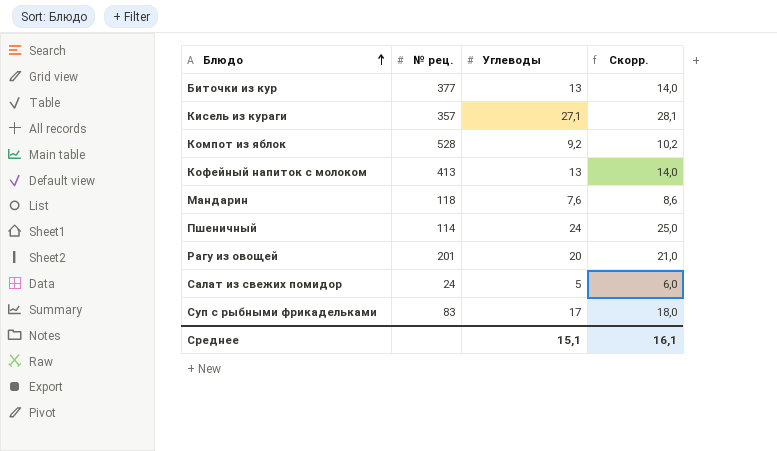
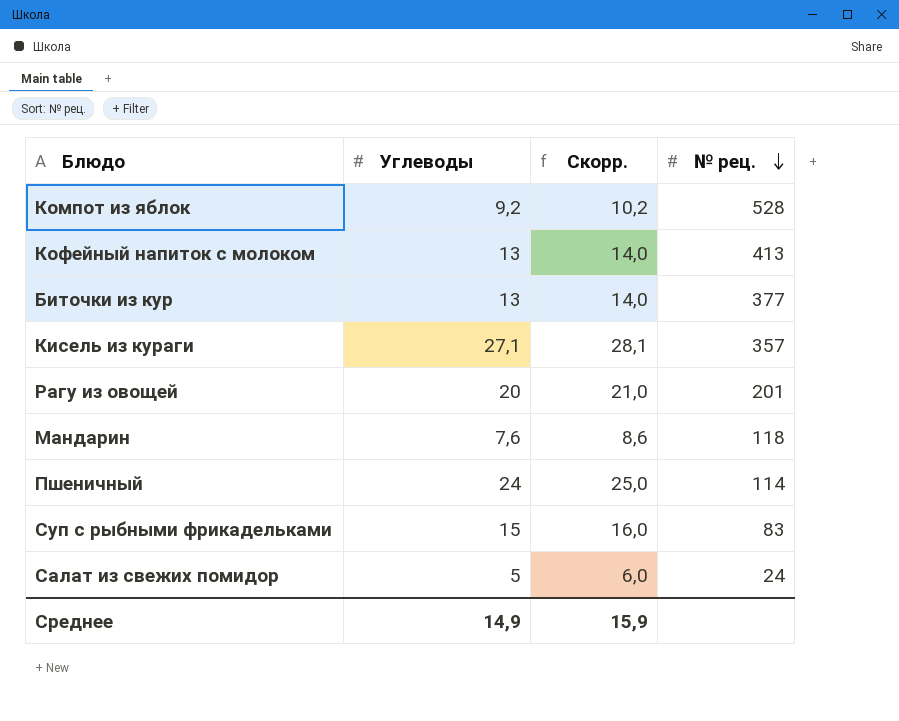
row order: Блюдо ascending -> № рец. descending
column № рец. | position: 2 -> 4
Суп с рыбными фрикадельками | Углеводы: 17 -> 15
Суп с рыбными фрикадельками | Скорр.: 18,0 -> 16,0
Среднее | Углеводы: 15,1 -> 14,9
Среднее | Скорр.: 16,1 -> 15,9

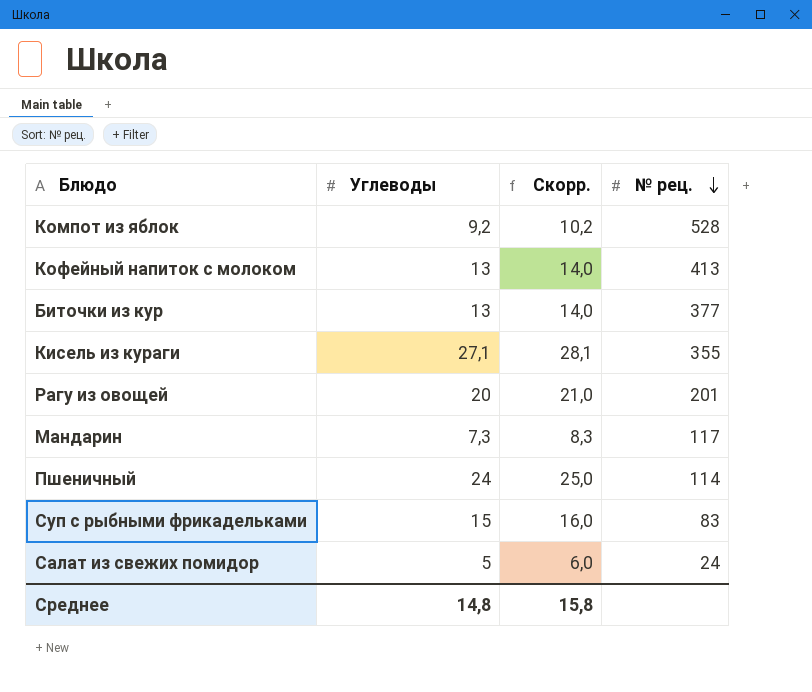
Кисель из кураги | № рец.: 357 -> 355
Мандарин | Углеводы: 7,6 -> 7,3
Мандарин | Скорр.: 8,6 -> 8,3
Мандарин | № рец.: 118 -> 117
Среднее | Углеводы: 14,9 -> 14,8
Среднее | Скорр.: 15,9 -> 15,8

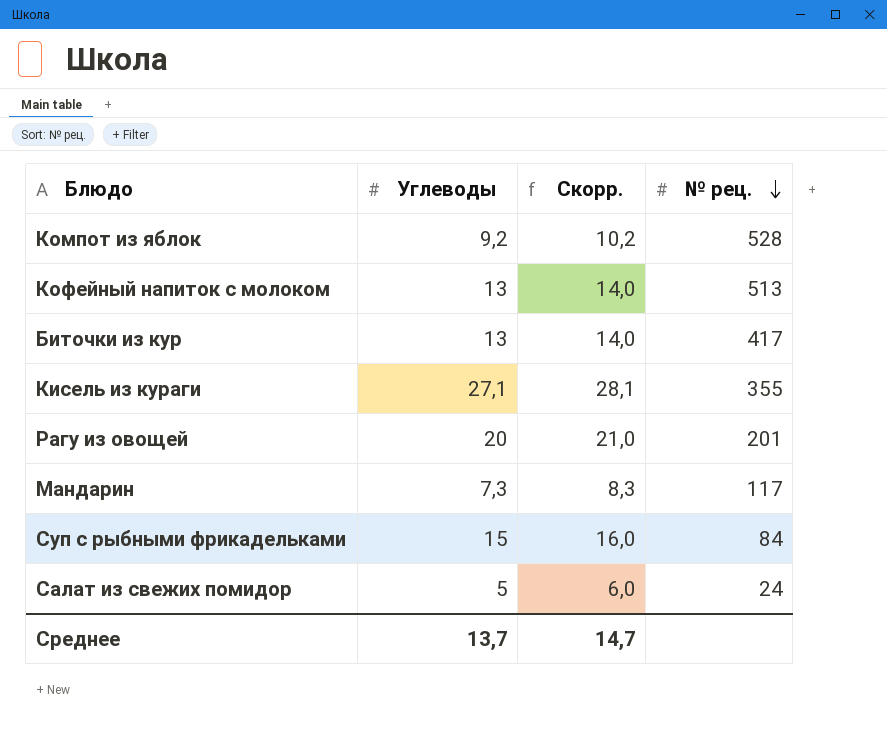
row Пшеничный: 24 | 25,0 | 114 -> none
Кофейный напиток с молоком | № рец.: 413 -> 513
Биточки из кур | № рец.: 377 -> 417
Суп с рыбными фрикадельками | № рец.: 83 -> 84
Среднее | Углеводы: 14,8 -> 13,7
Среднее | Скорр.: 15,8 -> 14,7

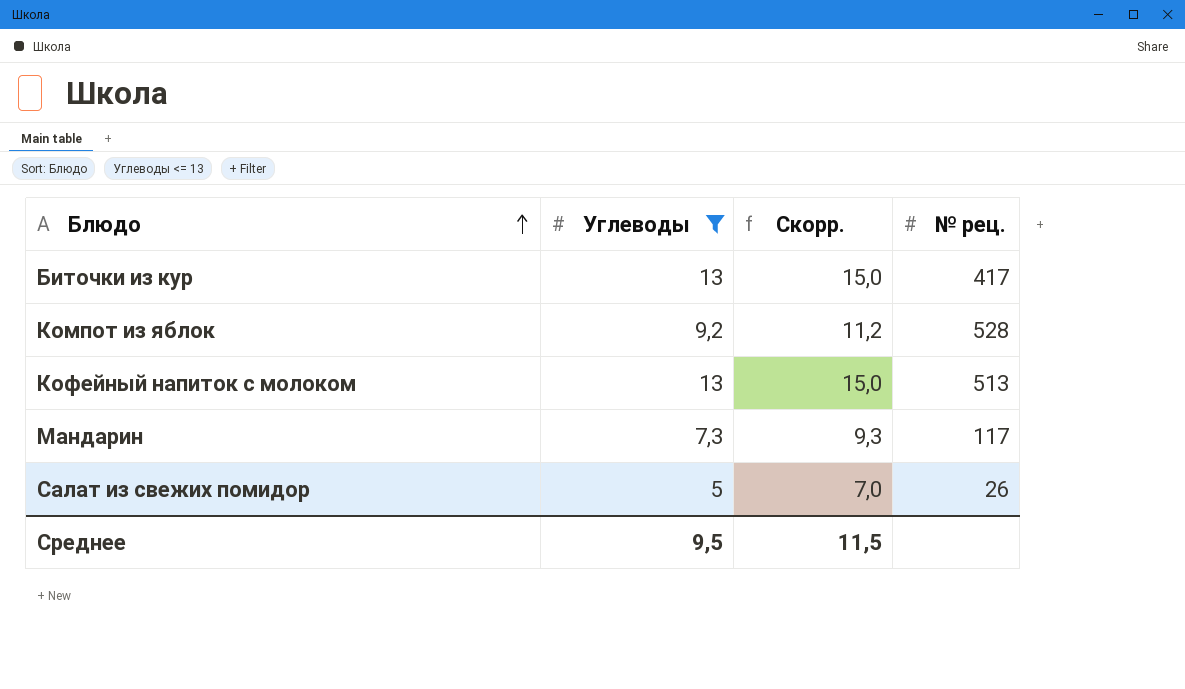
filter: none -> Углеводы <= 13
row order: № рец. descending -> Блюдо ascending
column Скорр. | formula: [Углеводы] + 1 -> [Углеводы] + 2
Салат из свежих помидор | № рец.: 24 -> 26
Среднее | Углеводы: 13,7 -> 9,5
Среднее | Скорр.: 14,7 -> 11,5

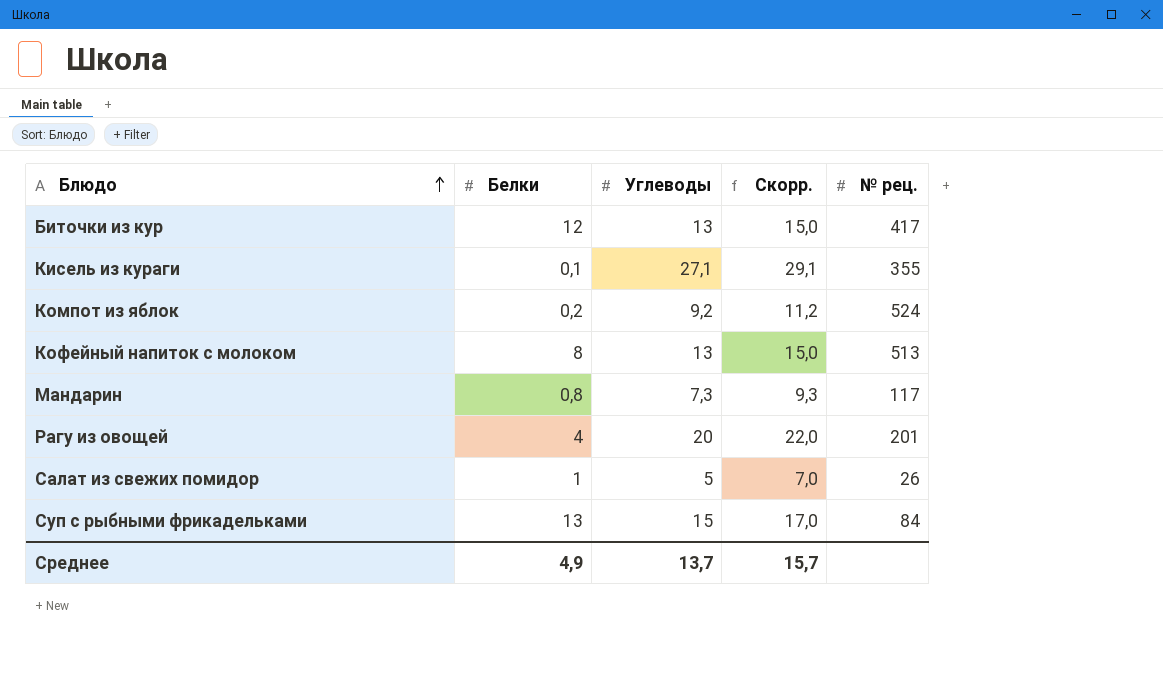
filter: Углеводы <= 13 -> none
column Белки | position: none -> 2
Компот из яблок | № рец.: 528 -> 524
Среднее | Углеводы: 9,5 -> 13,7
Среднее | Скорр.: 11,5 -> 15,7

